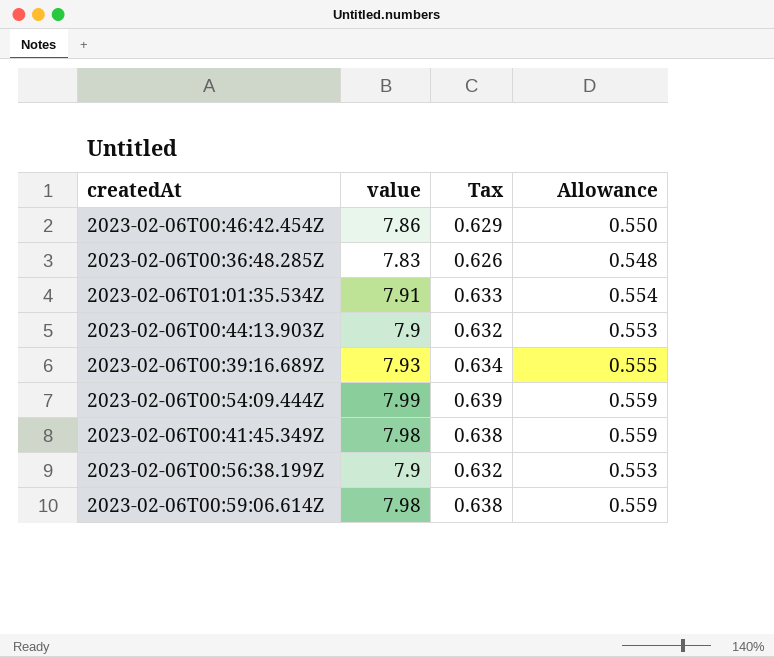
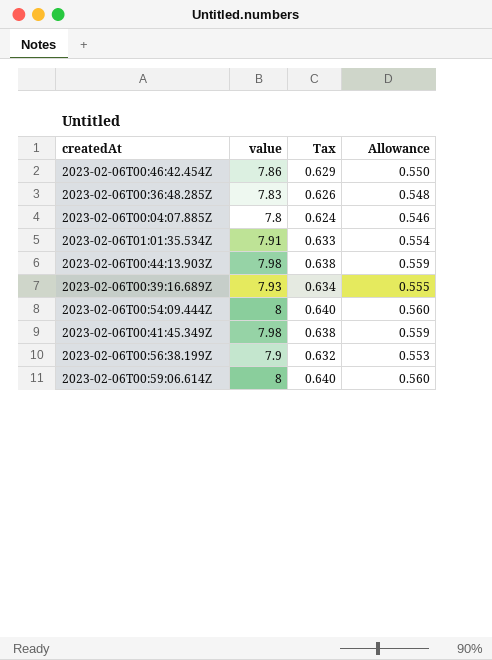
row 2023-02-06T00:04:07.885Z: none -> 7.8 | 0.624 | 0.546
2023-02-06T00:44:13.903Z | value: 7.9 -> 7.98
2023-02-06T00:44:13.903Z | Tax: 0.632 -> 0.638
2023-02-06T00:44:13.903Z | Allowance: 0.553 -> 0.559
2023-02-06T00:54:09.444Z | value: 7.99 -> 8
2023-02-06T00:54:09.444Z | Tax: 0.639 -> 0.640
2023-02-06T00:54:09.444Z | Allowance: 0.559 -> 0.560
2023-02-06T00:59:06.614Z | value: 7.98 -> 8
2023-02-06T00:59:06.614Z | Tax: 0.638 -> 0.640
2023-02-06T00:59:06.614Z | Allowance: 0.559 -> 0.560

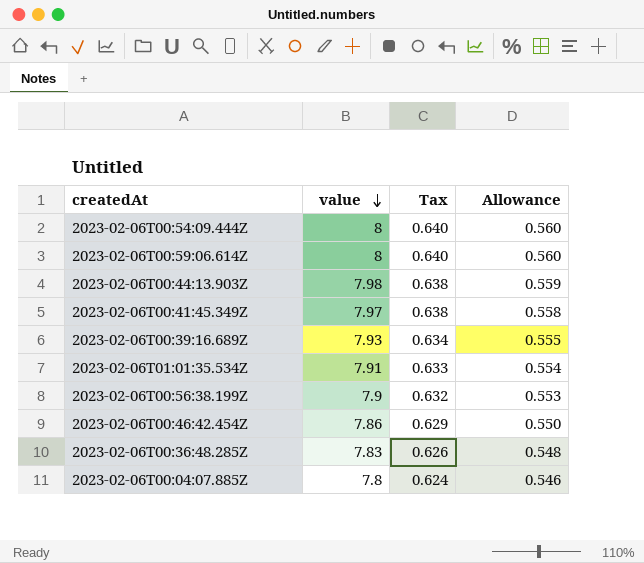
row order: none -> value descending
2023-02-06T00:41:45.349Z | value: 7.98 -> 7.97
2023-02-06T00:41:45.349Z | Allowance: 0.559 -> 0.558

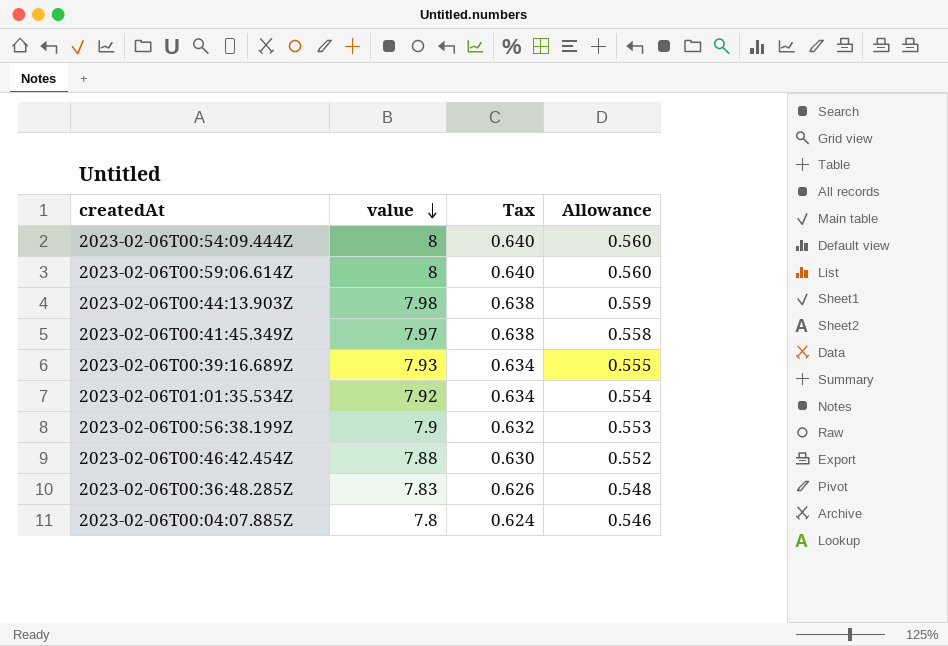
2023-02-06T01:01:35.534Z | value: 7.91 -> 7.92
2023-02-06T01:01:35.534Z | Tax: 0.633 -> 0.634
2023-02-06T00:46:42.454Z | value: 7.86 -> 7.88
2023-02-06T00:46:42.454Z | Tax: 0.629 -> 0.630
2023-02-06T00:46:42.454Z | Allowance: 0.550 -> 0.552

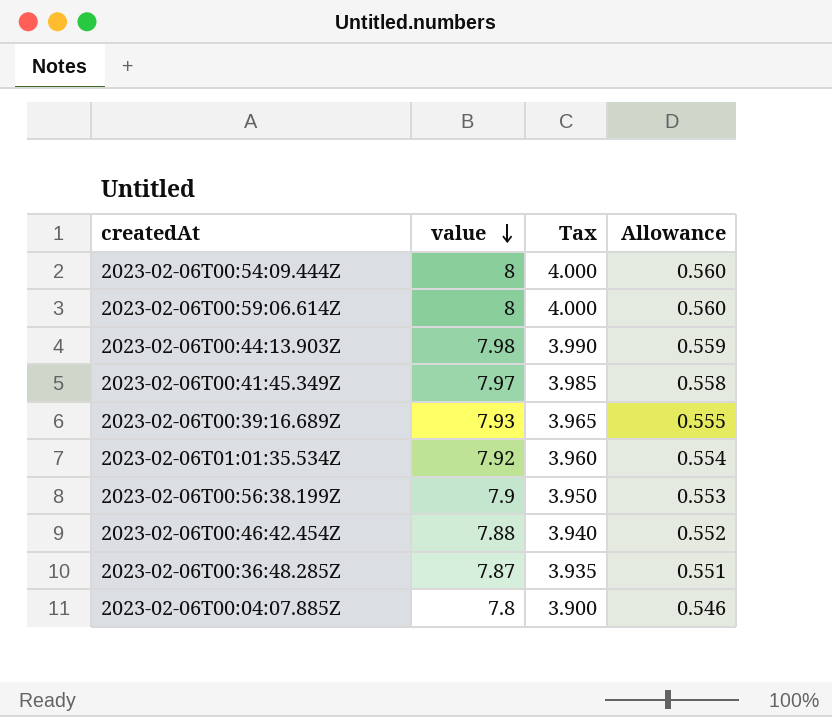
column Tax | formula: [value] * 0.08 -> [value] * 0.5
2023-02-06T00:36:48.285Z | value: 7.83 -> 7.87
2023-02-06T00:36:48.285Z | Allowance: 0.548 -> 0.551

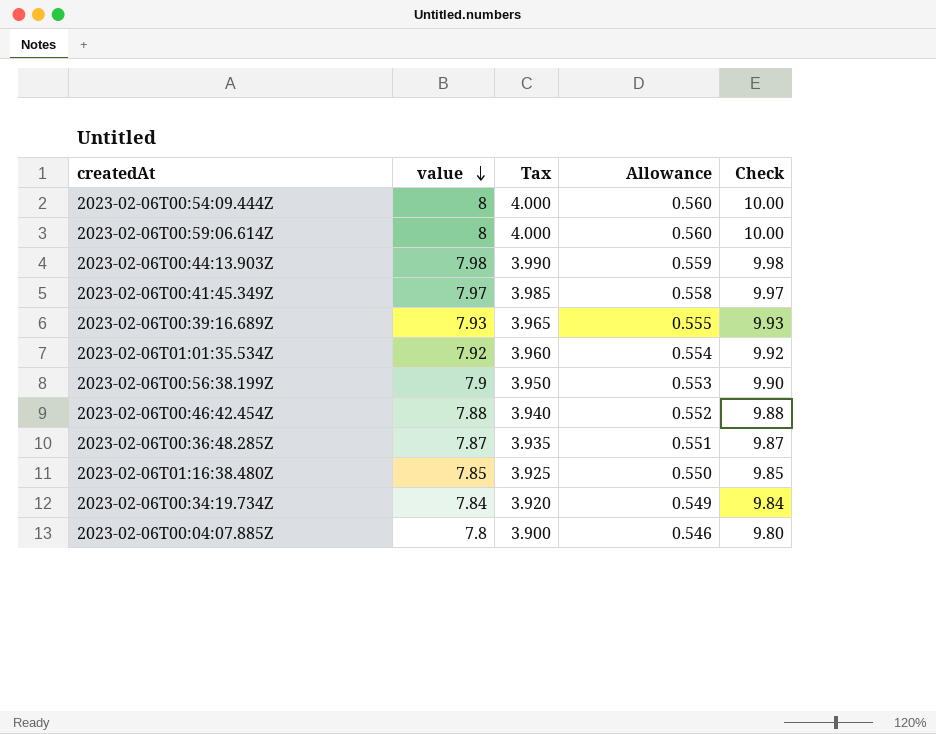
column Check | formula: none -> [value] + 2
row 2023-02-06T01:16:38.480Z: none -> 7.85 | 3.925 | 0.550 | 9.85
row 2023-02-06T00:34:19.734Z: none -> 7.84 | 3.920 | 0.549 | 9.84

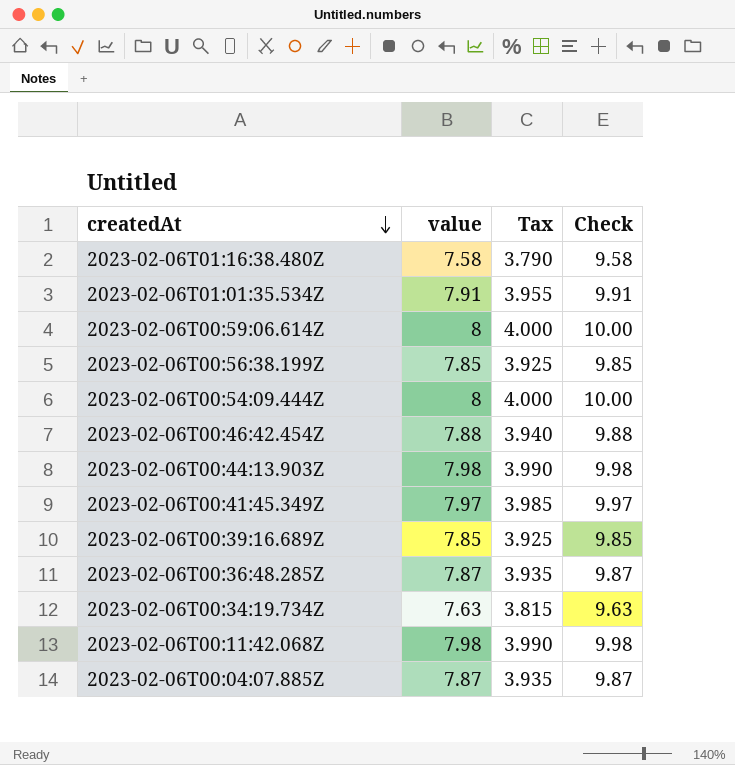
row order: value descending -> createdAt descending
column Allowance | formula: [value] * 0.07 -> none
2023-02-06T01:16:38.480Z | value: 7.85 -> 7.58
2023-02-06T01:16:38.480Z | Tax: 3.925 -> 3.790
2023-02-06T01:16:38.480Z | Check: 9.85 -> 9.58
2023-02-06T01:01:35.534Z | value: 7.92 -> 7.91
2023-02-06T01:01:35.534Z | Tax: 3.960 -> 3.955
2023-02-06T01:01:35.534Z | Check: 9.92 -> 9.91
2023-02-06T00:56:38.199Z | value: 7.9 -> 7.85
2023-02-06T00:56:38.199Z | Tax: 3.950 -> 3.925
2023-02-06T00:56:38.199Z | Check: 9.90 -> 9.85
2023-02-06T00:39:16.689Z | value: 7.93 -> 7.85
2023-02-06T00:39:16.689Z | Tax: 3.965 -> 3.925
2023-02-06T00:39:16.689Z | Check: 9.93 -> 9.85
2023-02-06T00:34:19.734Z | value: 7.84 -> 7.63
2023-02-06T00:34:19.734Z | Tax: 3.920 -> 3.815
2023-02-06T00:34:19.734Z | Check: 9.84 -> 9.63
row 2023-02-06T00:11:42.068Z: none -> 7.98 | 3.990 | 9.98
2023-02-06T00:04:07.885Z | value: 7.8 -> 7.87
2023-02-06T00:04:07.885Z | Tax: 3.900 -> 3.935
2023-02-06T00:04:07.885Z | Check: 9.80 -> 9.87

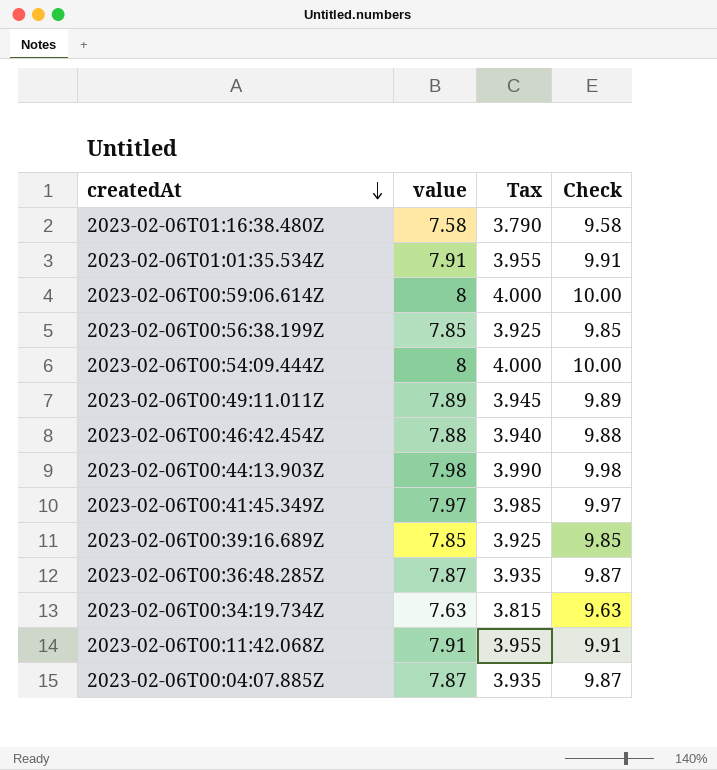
row 2023-02-06T00:49:11.011Z: none -> 7.89 | 3.945 | 9.89
2023-02-06T00:11:42.068Z | value: 7.98 -> 7.91
2023-02-06T00:11:42.068Z | Tax: 3.990 -> 3.955
2023-02-06T00:11:42.068Z | Check: 9.98 -> 9.91

